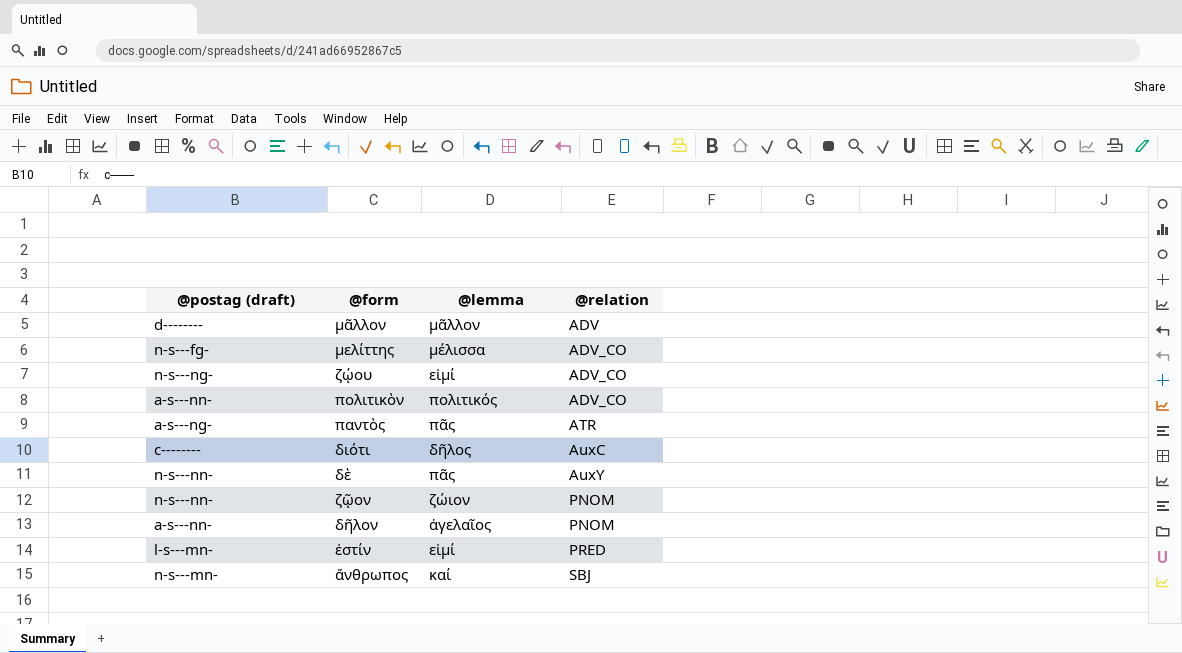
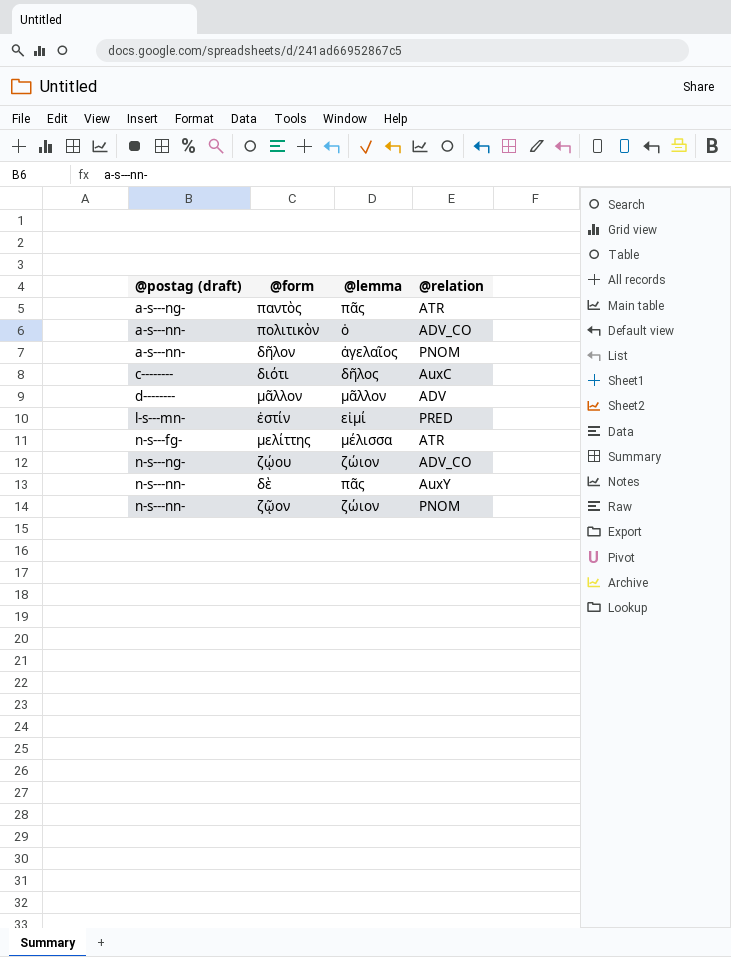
row order: @relation ascending -> @postag (draft) ascending
row ἄνθρωπος: n-s---mn- | καί | SBJ -> none
πολιτικὸν | @lemma: πολιτικός -> ὁ
μελίττης | @relation: ADV_CO -> ATR
ζῴου | @lemma: εἰμί -> ζώιον

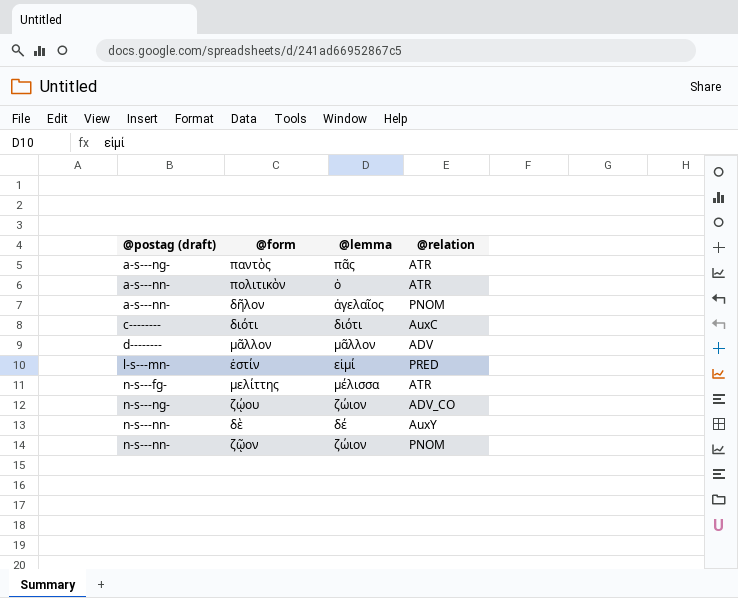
πολιτικὸν | @relation: ADV_CO -> ATR
διότι | @lemma: δῆλος -> διότι
δὲ | @lemma: πᾶς -> δέ

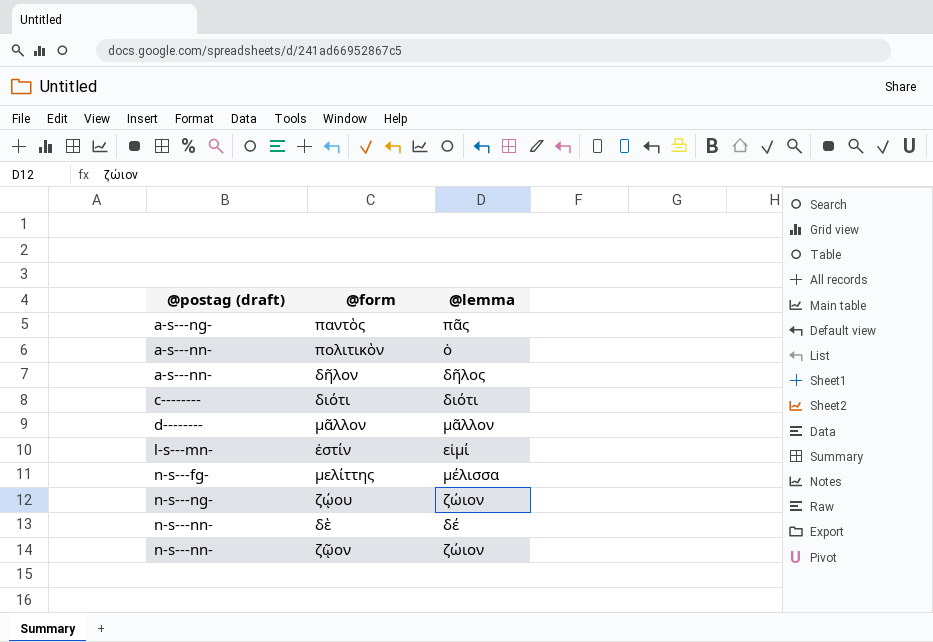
column @relation | position: 4 -> none
δῆλον | @lemma: ἀγελαῖος -> δῆλος

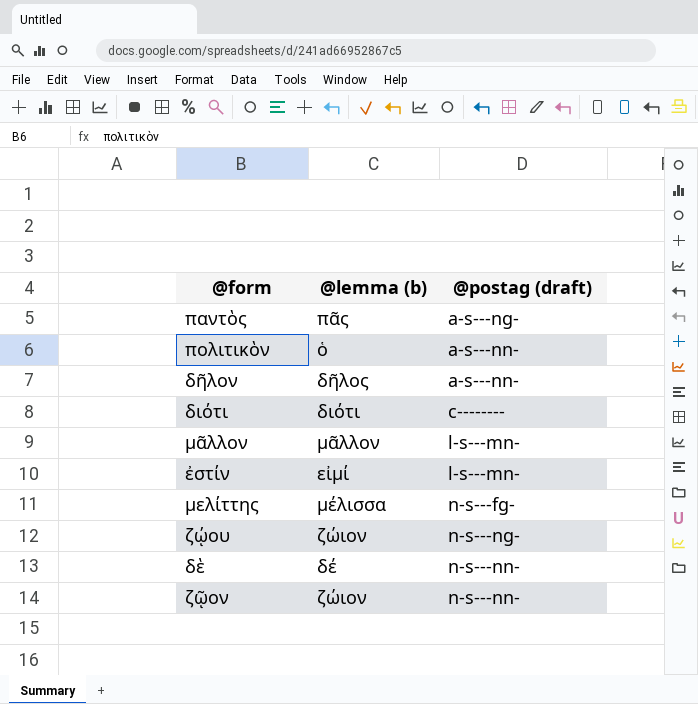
column name: @lemma -> @lemma (b)
column @postag (draft) | position: 1 -> 3
μᾶλλον | @postag (draft): d-------- -> l-s---mn-

